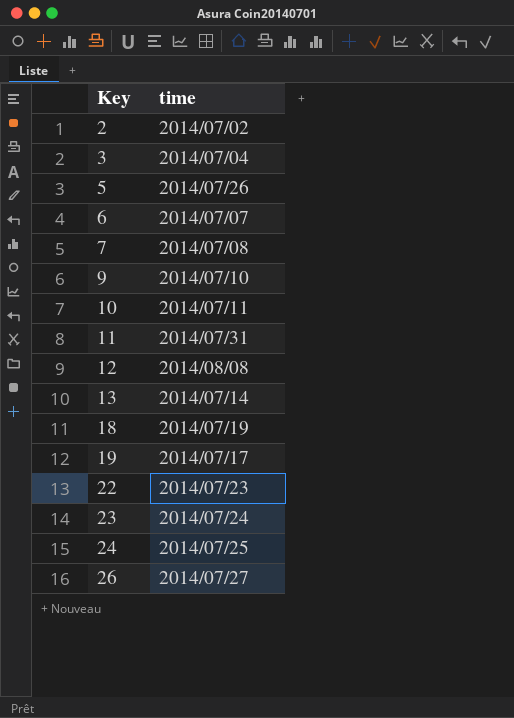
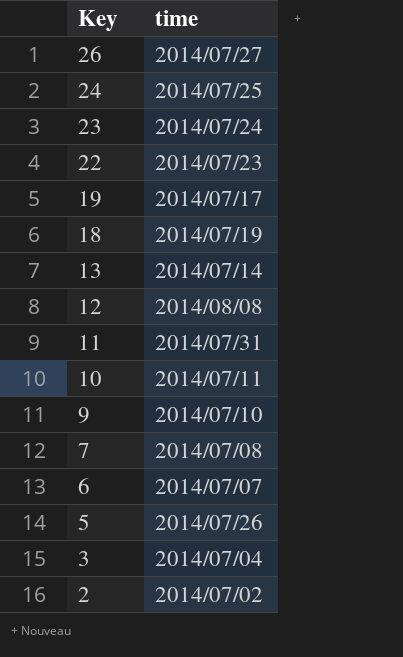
row order: Key ascending -> Key descending

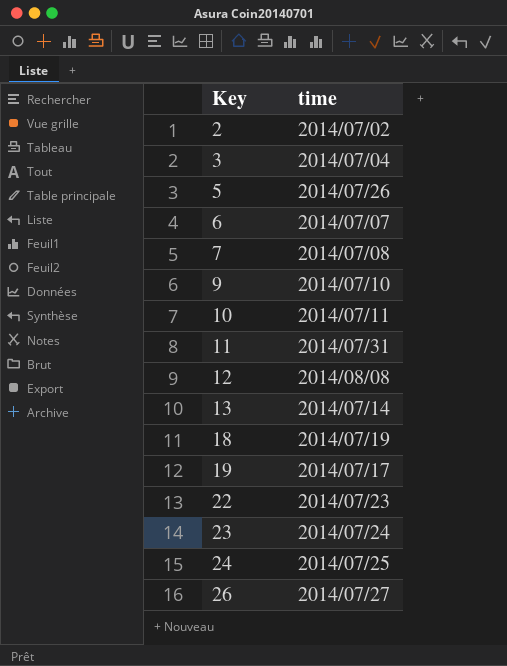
row order: Key descending -> Key ascending

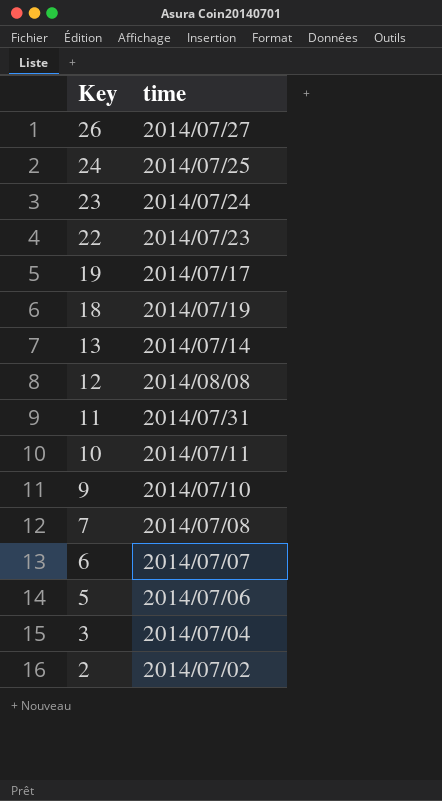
row order: Key ascending -> Key descending
5 | time: 2014/07/26 -> 2014/07/06

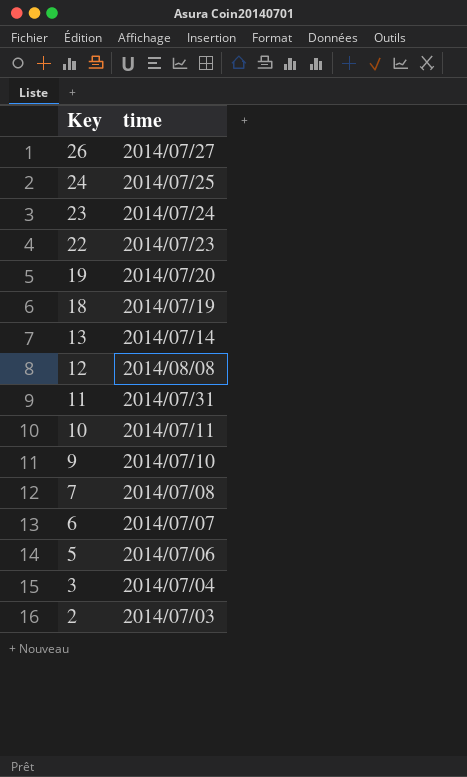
19 | time: 2014/07/17 -> 2014/07/20
2 | time: 2014/07/02 -> 2014/07/03

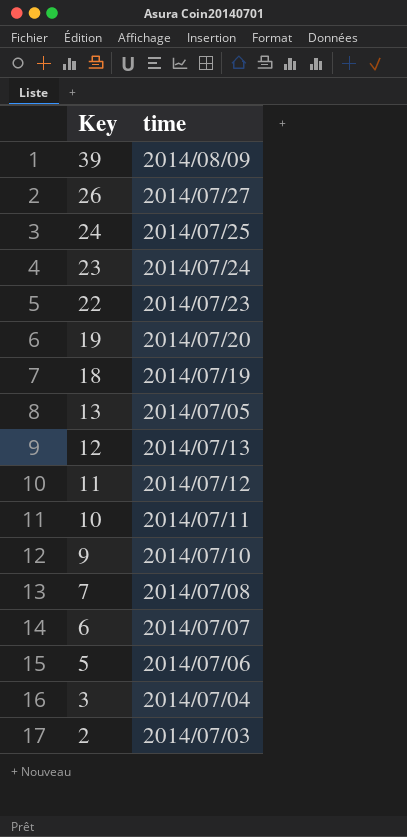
row 39: none -> 2014/08/09
13 | time: 2014/07/14 -> 2014/07/05
12 | time: 2014/08/08 -> 2014/07/13
11 | time: 2014/07/31 -> 2014/07/12

